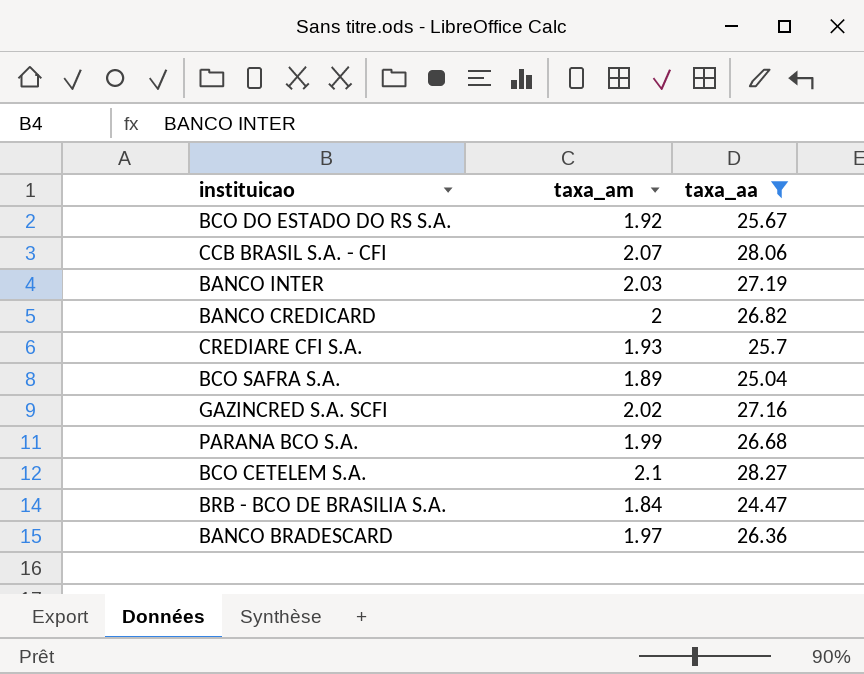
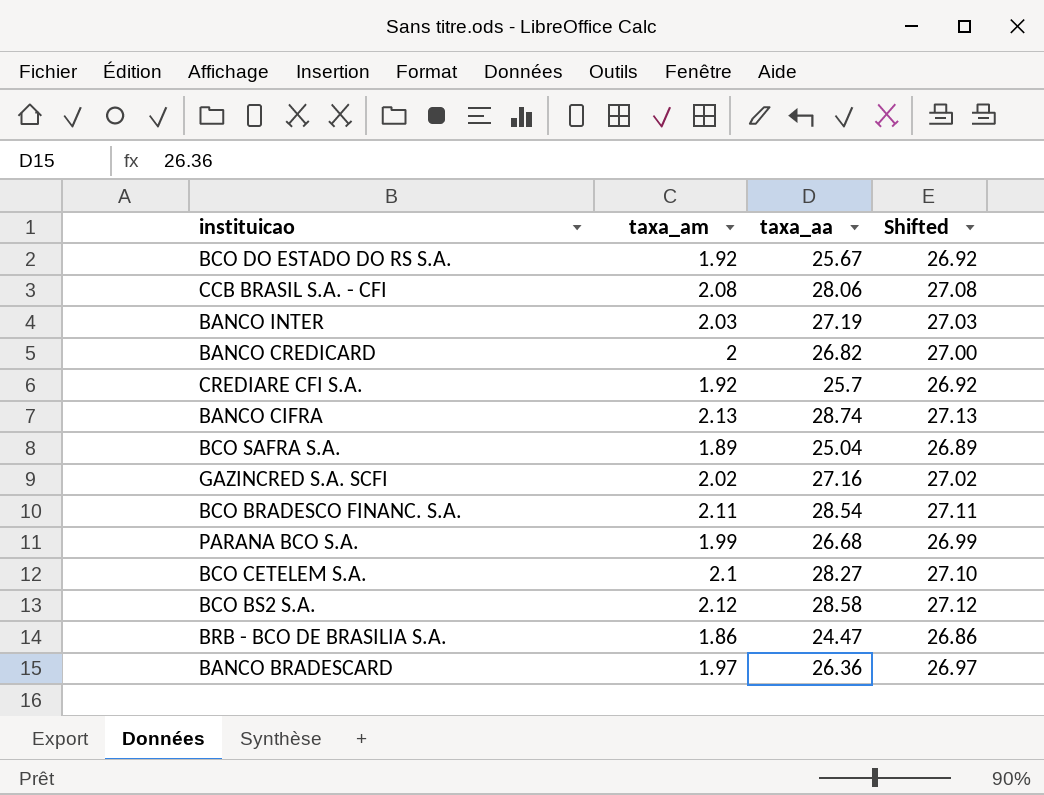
filter: taxa_aa <= 28.27 -> none
column Shifted | formula: none -> [taxa_am] + 25
CCB BRASIL S.A. - CFI | taxa_am: 2.07 -> 2.08
CREDIARE CFI S.A. | taxa_am: 1.93 -> 1.92
BRB - BCO DE BRASILIA S.A. | taxa_am: 1.84 -> 1.86

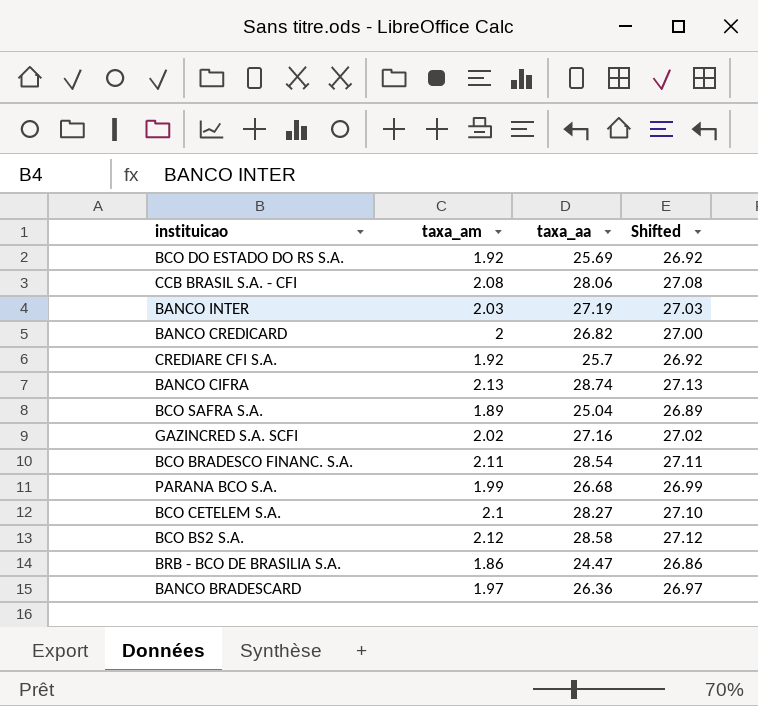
BCO DO ESTADO DO RS S.A. | taxa_aa: 25.67 -> 25.69

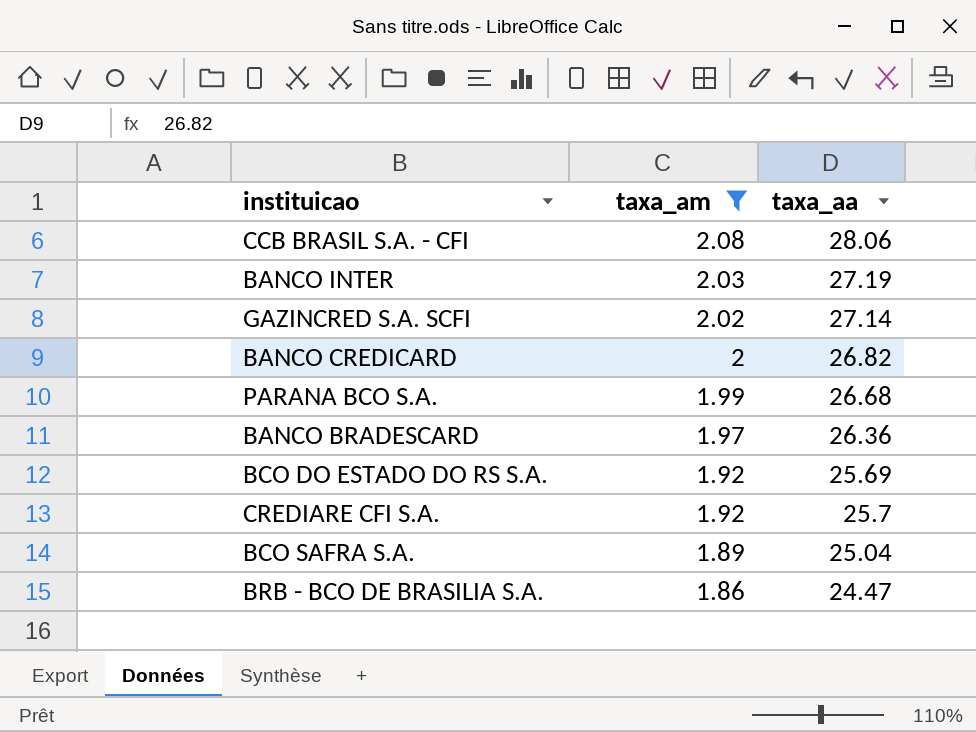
filter: none -> taxa_am <= 2.08
row order: none -> taxa_am descending
column Shifted | formula: [taxa_am] + 25 -> none
GAZINCRED S.A. SCFI | taxa_aa: 27.16 -> 27.14

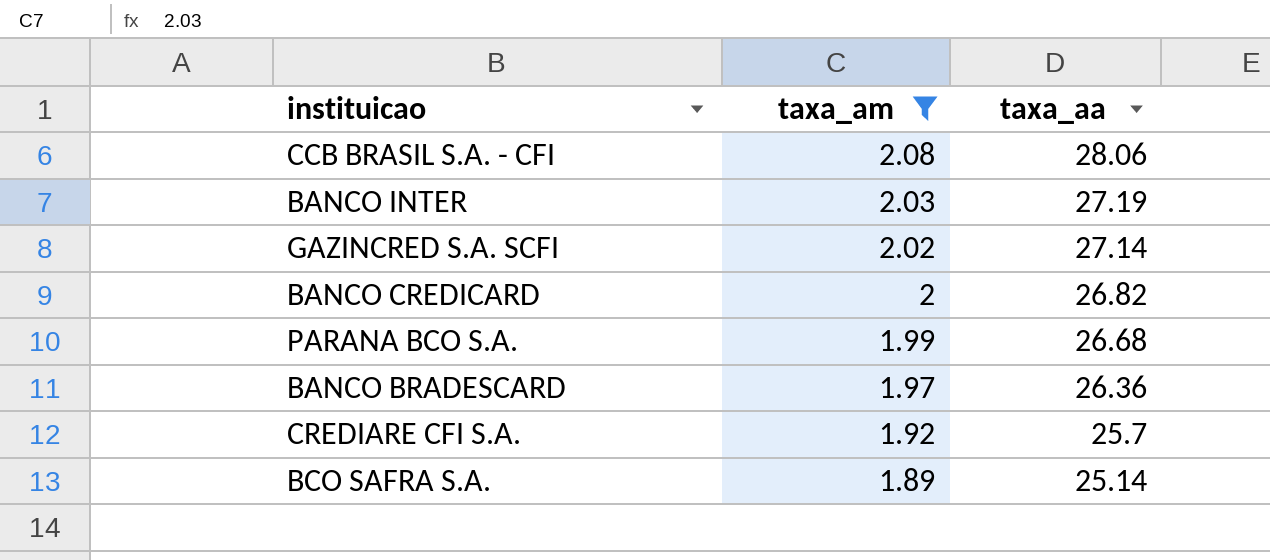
row BCO DO ESTADO DO RS S.A.: 1.92 | 25.69 -> none
row BRB - BCO DE BRASILIA S.A.: 1.86 | 24.47 -> none
BCO SAFRA S.A. | taxa_aa: 25.04 -> 25.14

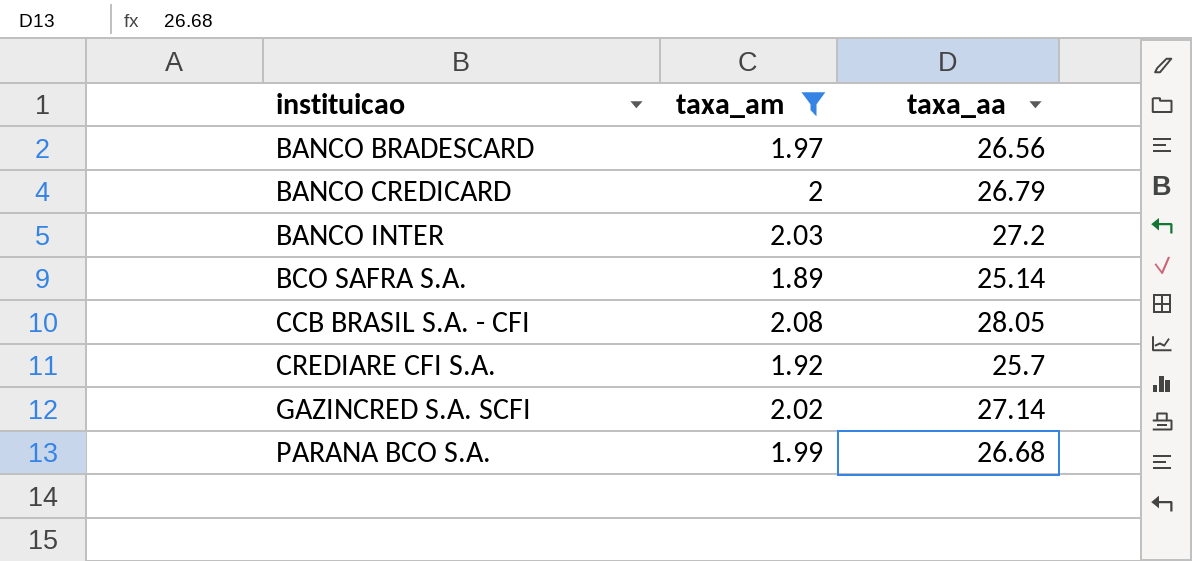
row order: taxa_am descending -> instituicao ascending
BANCO BRADESCARD | taxa_aa: 26.36 -> 26.56
BANCO CREDICARD | taxa_aa: 26.82 -> 26.79
BANCO INTER | taxa_aa: 27.19 -> 27.2
CCB BRASIL S.A. - CFI | taxa_aa: 28.06 -> 28.05

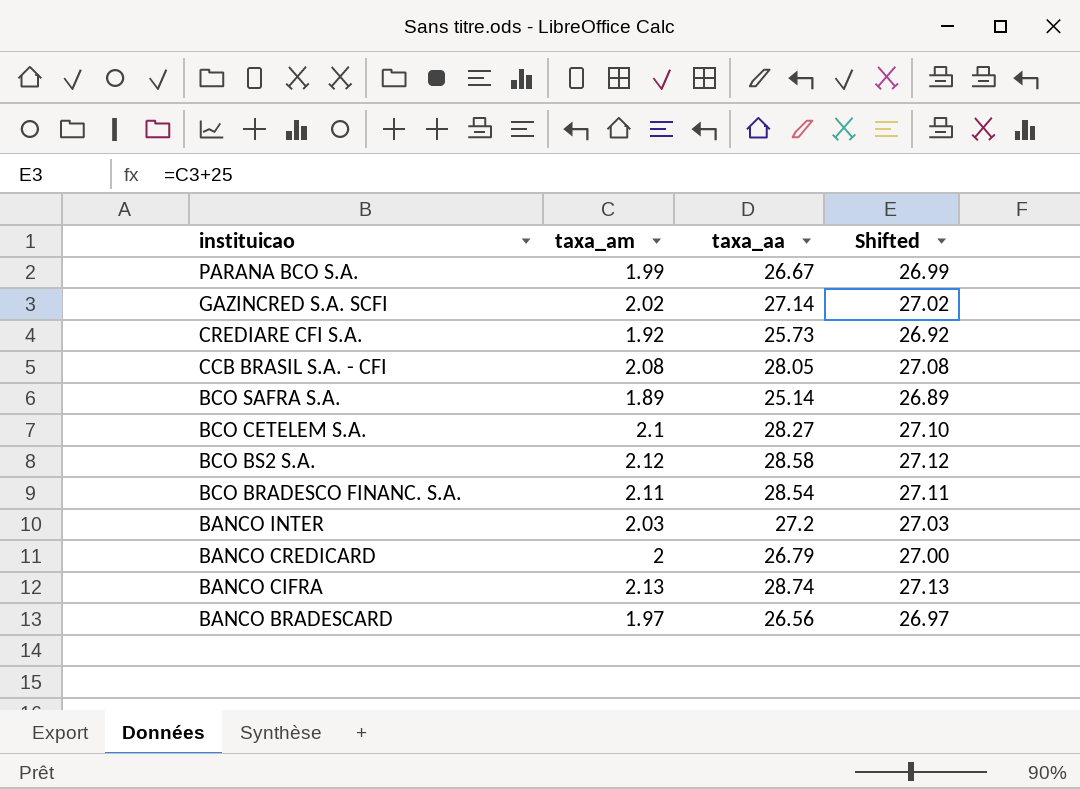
filter: taxa_am <= 2.08 -> none
row order: instituicao ascending -> instituicao descending
column Shifted | formula: none -> [taxa_am] + 25
PARANA BCO S.A. | taxa_aa: 26.68 -> 26.67
CREDIARE CFI S.A. | taxa_aa: 25.7 -> 25.73

